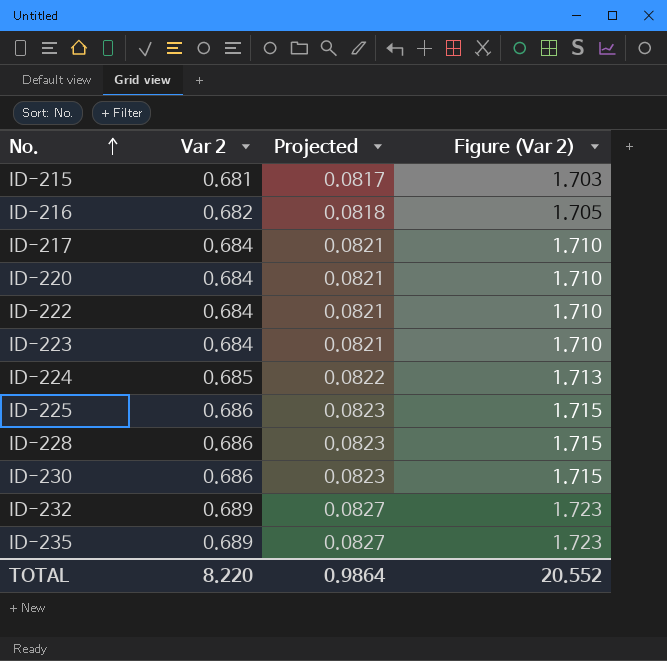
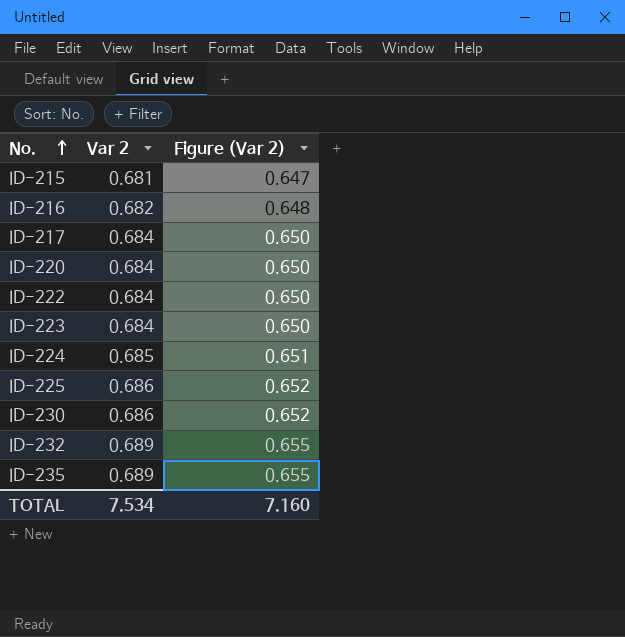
column Projected | formula: [Var 2] * 0.12 -> none
column Figure (Var 2) | formula: [Var 2] * 2.5 -> [Var 2] * 0.95
row ID-228: 0.686 | 0.0823 | 1.715 -> none
TOTAL | Var 2: 8.220 -> 7.534
TOTAL | Figure (Var 2): 20.552 -> 7.160

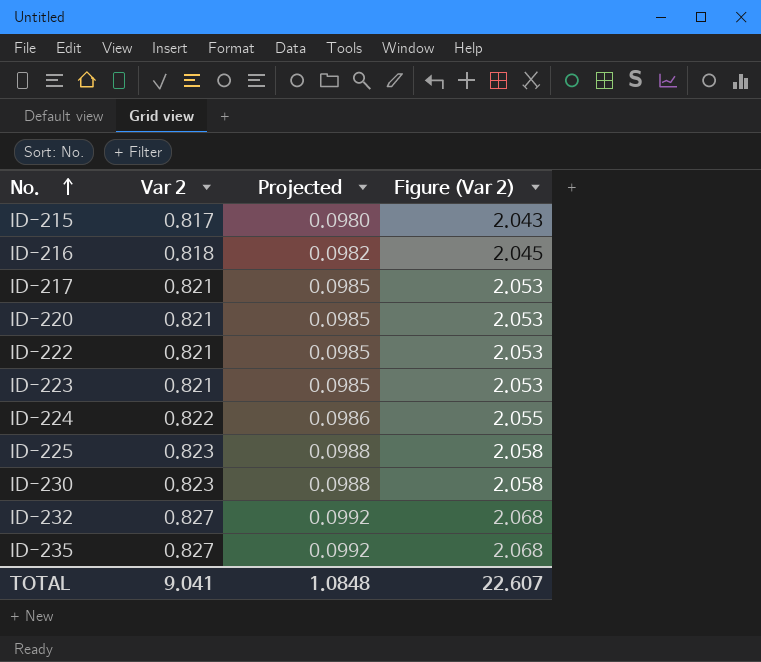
column Projected | formula: none -> [Var 2] * 0.12
column Figure (Var 2) | formula: [Var 2] * 0.95 -> [Var 2] * 2.5
ID-215 | Var 2: 0.681 -> 0.817
ID-216 | Var 2: 0.682 -> 0.818
ID-217 | Var 2: 0.684 -> 0.821
ID-220 | Var 2: 0.684 -> 0.821
ID-222 | Var 2: 0.684 -> 0.821
ID-223 | Var 2: 0.684 -> 0.821
ID-224 | Var 2: 0.685 -> 0.822
ID-225 | Var 2: 0.686 -> 0.823
ID-230 | Var 2: 0.686 -> 0.823
ID-232 | Var 2: 0.689 -> 0.827
ID-235 | Var 2: 0.689 -> 0.827
TOTAL | Var 2: 7.534 -> 9.041
TOTAL | Figure (Var 2): 7.160 -> 22.607

